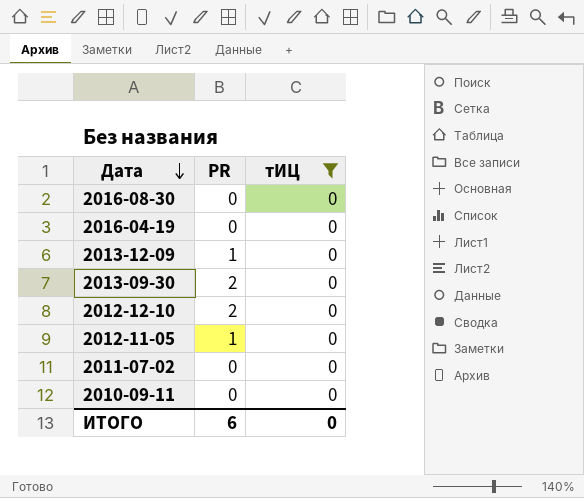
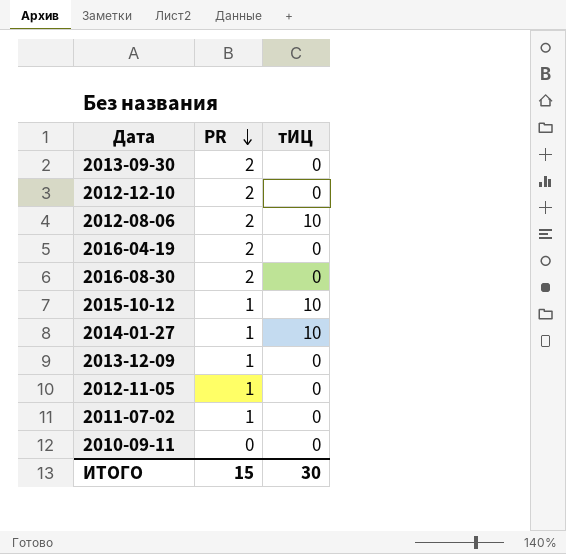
filter: тИЦ = 0 -> none
row order: Дата descending -> PR descending
2016-04-19 | PR: 0 -> 2
2016-08-30 | PR: 0 -> 2
2011-07-02 | PR: 0 -> 1
ИТОГО | PR: 6 -> 15
ИТОГО | тИЦ: 0 -> 30

